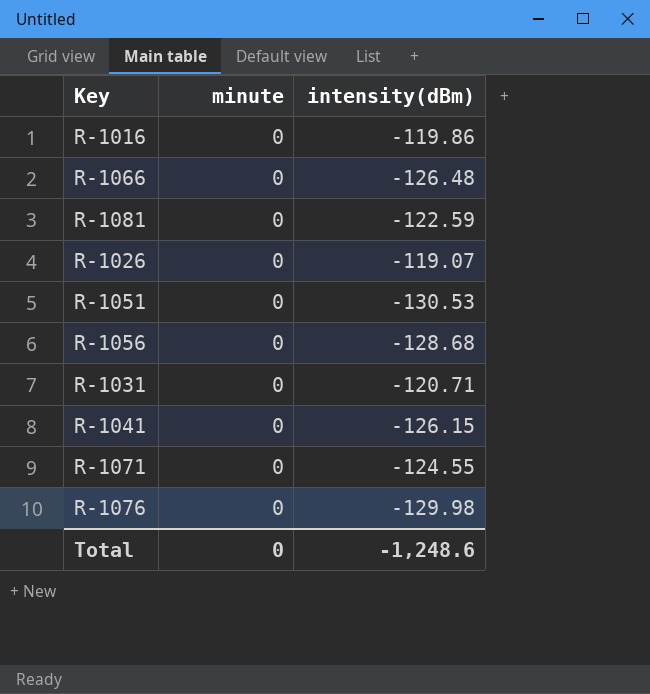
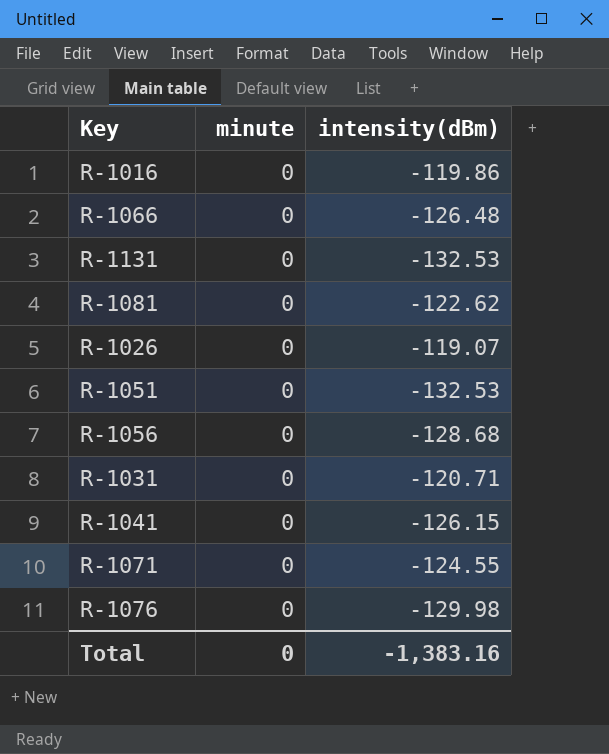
row R-1131: none -> 0 | -132.53
R-1081 | intensity(dBm): -122.59 -> -122.62
R-1051 | intensity(dBm): -130.53 -> -132.53
Total | intensity(dBm): -1,248.6 -> -1,383.16

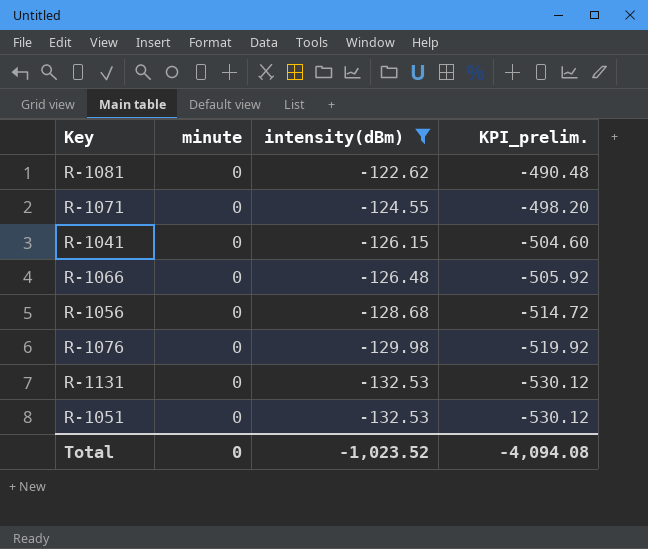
filter: none -> intensity(dBm) <= -122.62
row order: none -> intensity(dBm) descending
column KPI_prelim. | formula: none -> [intensity(dBm)] * 4
Total | intensity(dBm): -1,383.16 -> -1,023.52

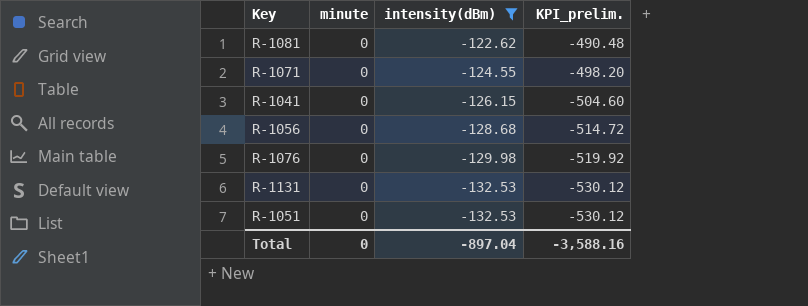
row R-1066: 0 | -126.48 | -505.92 -> none
Total | intensity(dBm): -1,023.52 -> -897.04
Total | KPI_prelim.: -4,094.08 -> -3,588.16

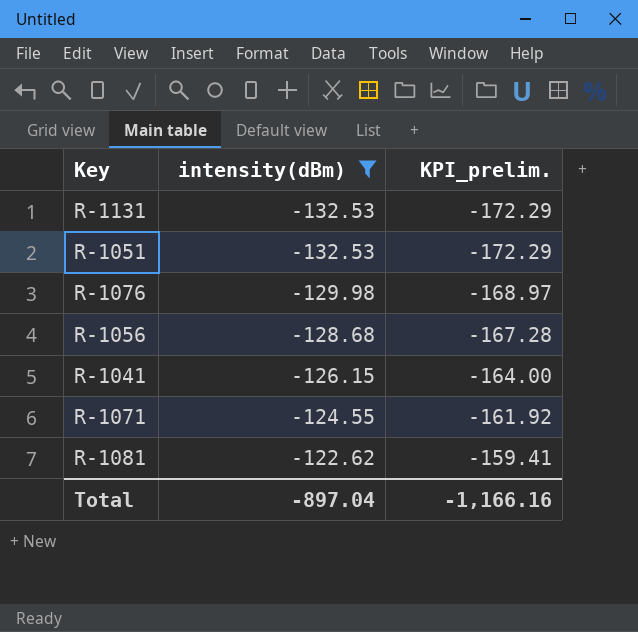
row order: intensity(dBm) descending -> intensity(dBm) ascending
column minute | position: 2 -> none
column KPI_prelim. | formula: [intensity(dBm)] * 4 -> [intensity(dBm)] * 1.3
Total | KPI_prelim.: -3,588.16 -> -1,166.16

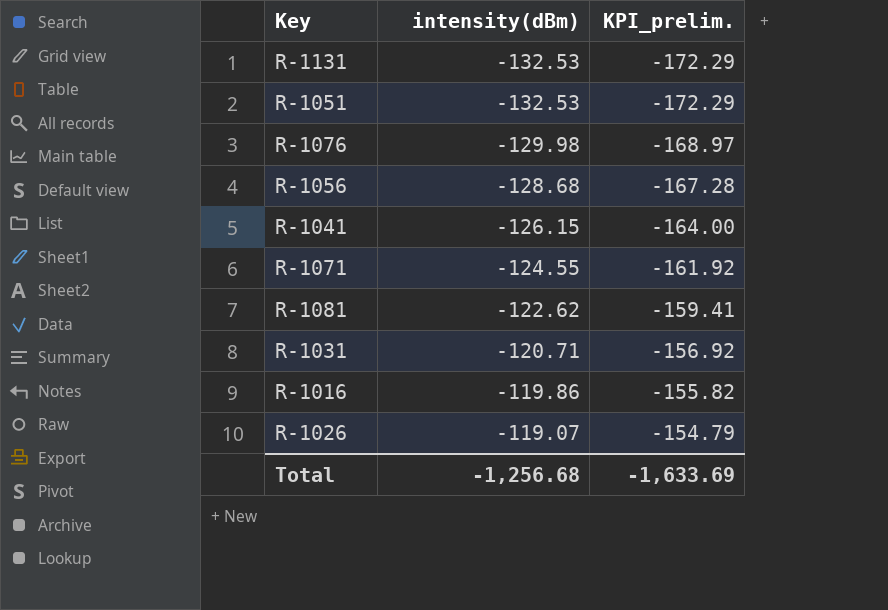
filter: intensity(dBm) <= -122.62 -> none
Total | intensity(dBm): -897.04 -> -1,256.68
Total | KPI_prelim.: -1,166.16 -> -1,633.69

